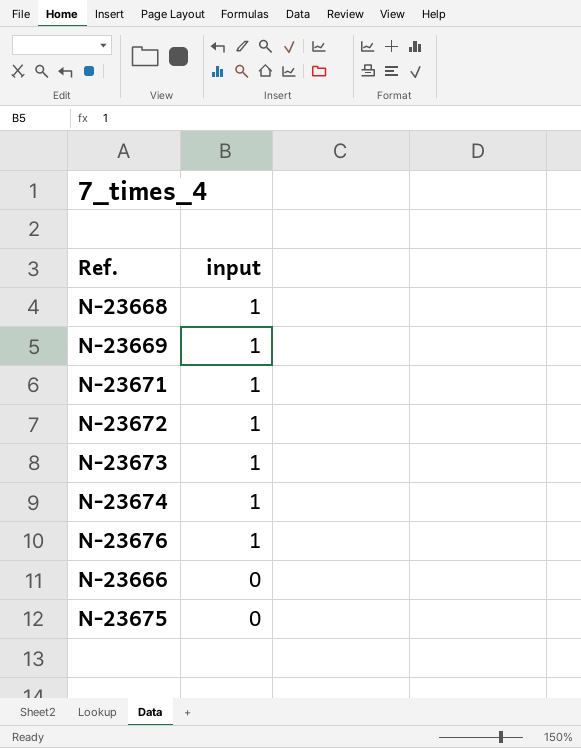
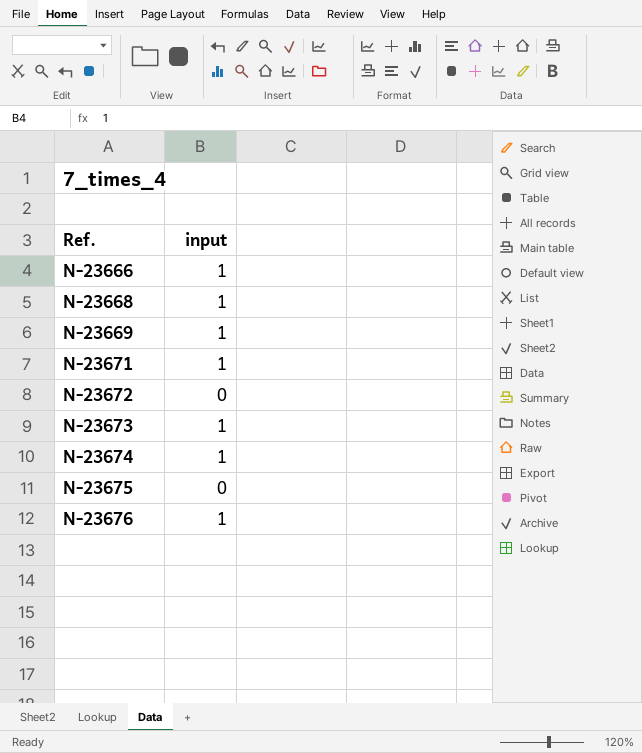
row order: input descending -> Ref. ascending
N-23666 | input: 0 -> 1
N-23672 | input: 1 -> 0

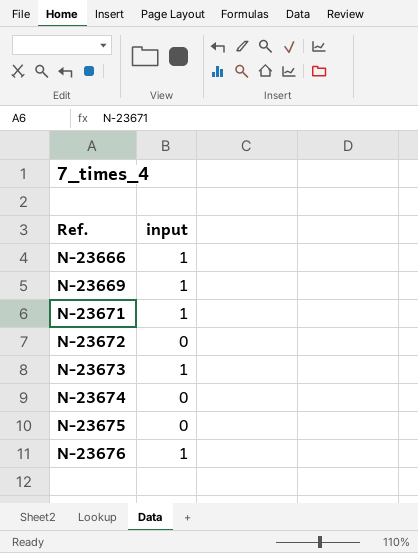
row N-23668: 1 -> none
N-23674 | input: 1 -> 0

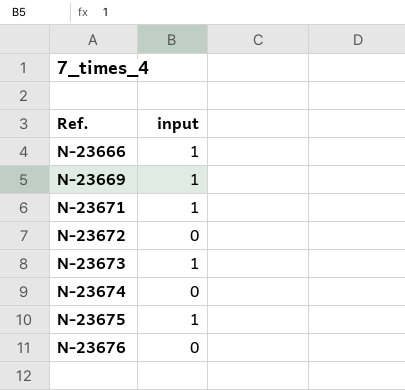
N-23675 | input: 0 -> 1
N-23676 | input: 1 -> 0

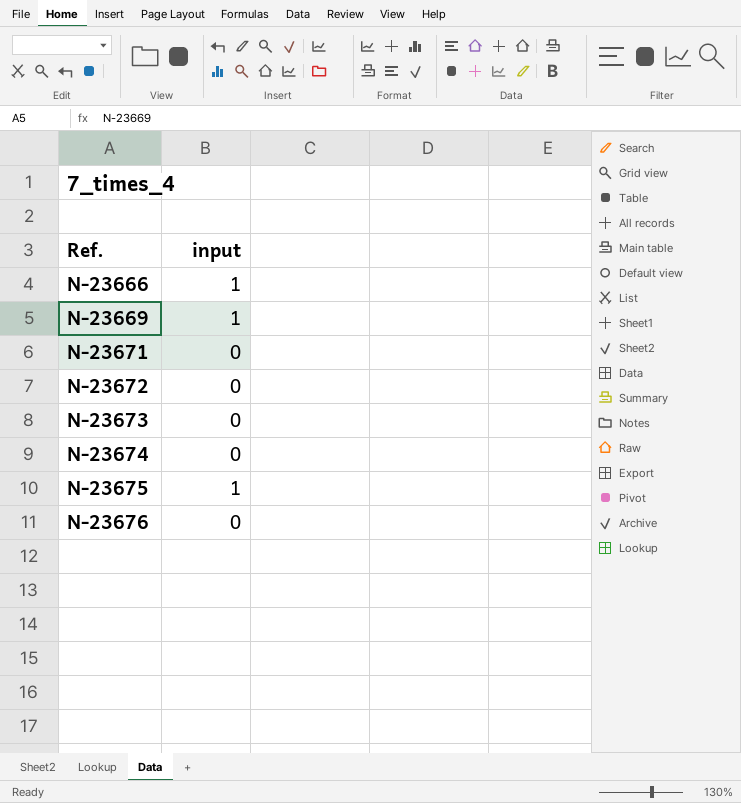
N-23671 | input: 1 -> 0
N-23673 | input: 1 -> 0

